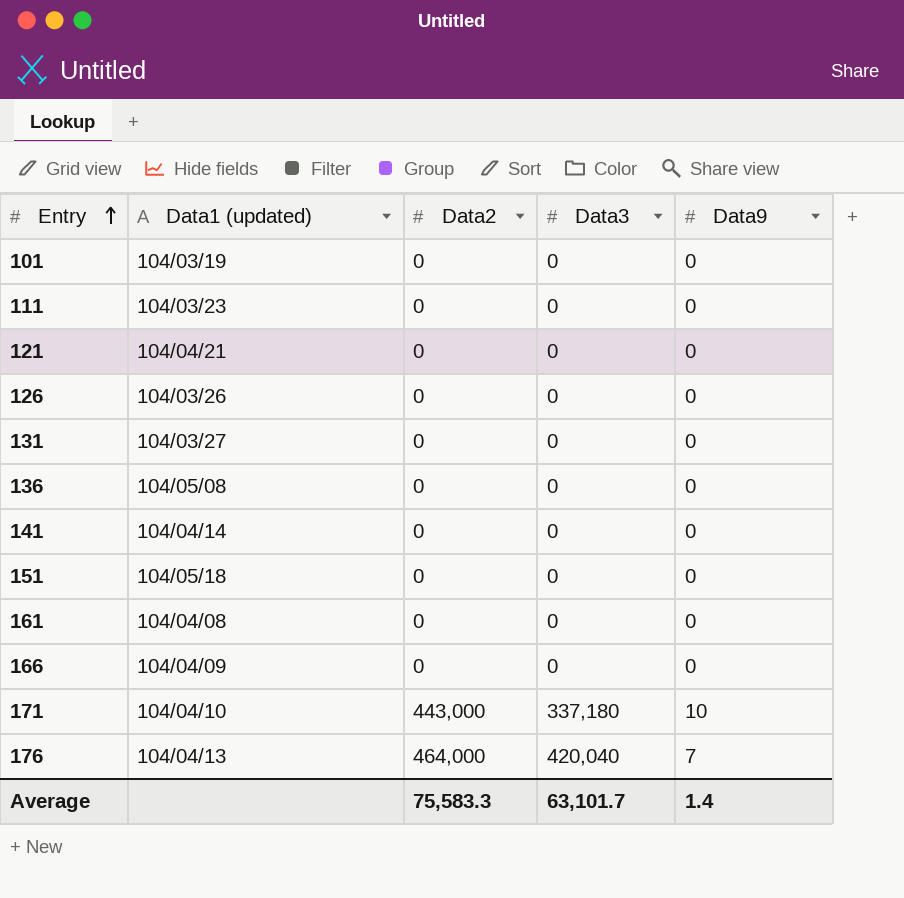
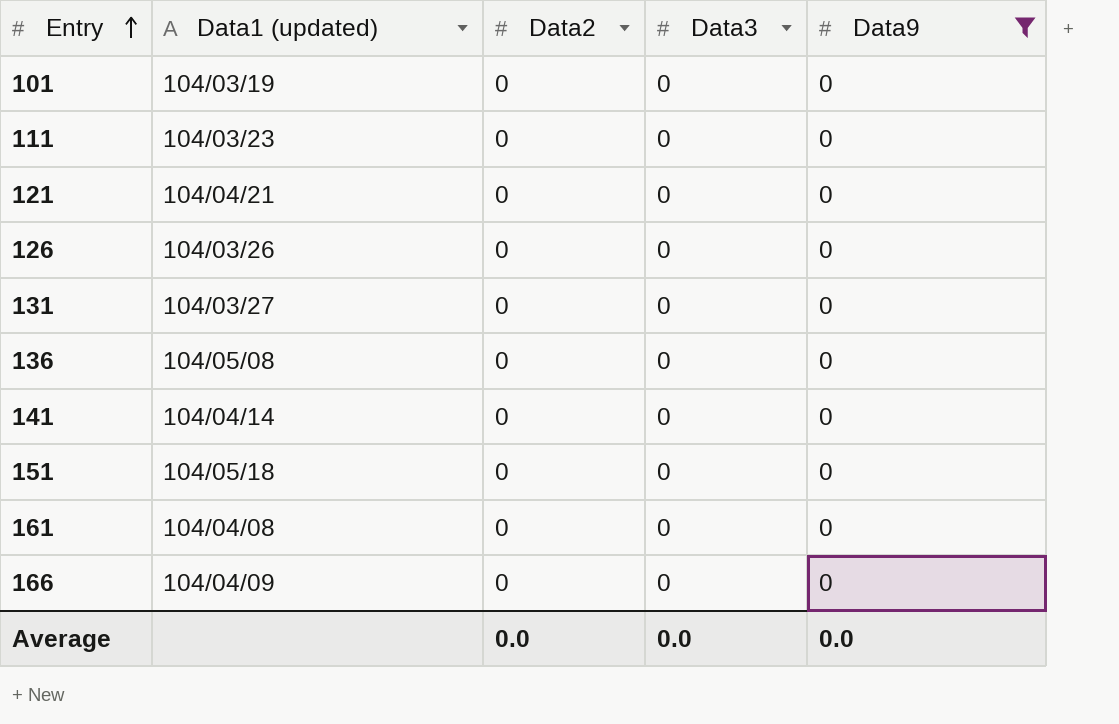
filter: none -> Data9 = 0
Average | Data2: 75,583.3 -> 0.0
Average | Data3: 63,101.7 -> 0.0
Average | Data9: 1.4 -> 0.0

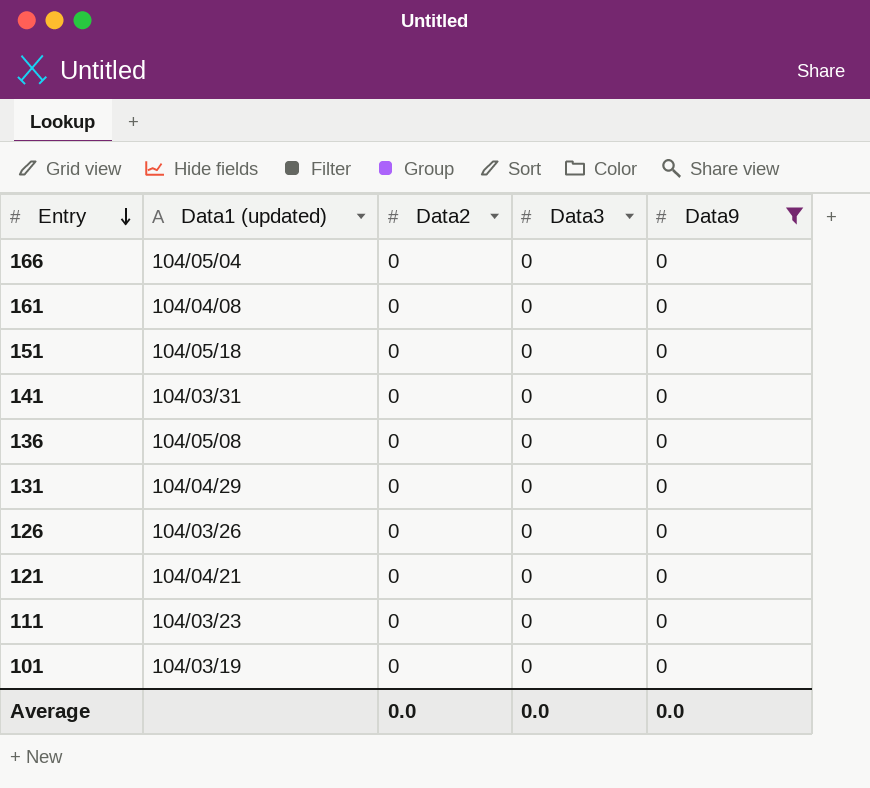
row order: Entry ascending -> Entry descending
166 | Data1 (updated): 104/04/09 -> 104/05/04
141 | Data1 (updated): 104/04/14 -> 104/03/31
131 | Data1 (updated): 104/03/27 -> 104/04/29

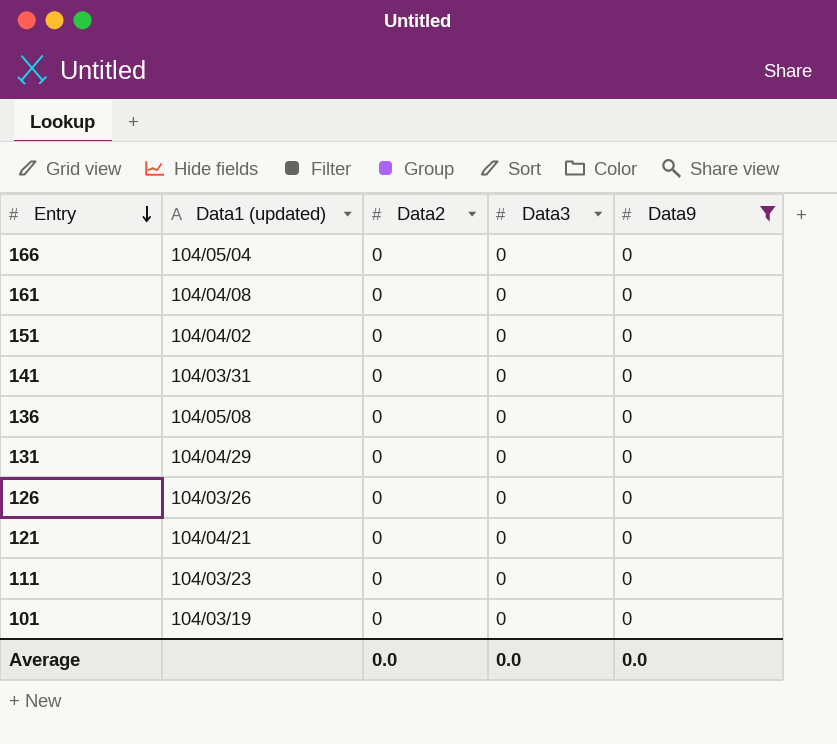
151 | Data1 (updated): 104/05/18 -> 104/04/02

